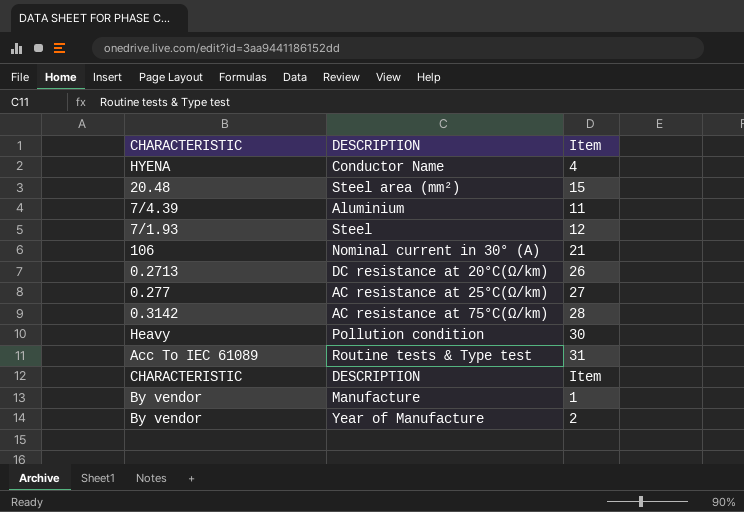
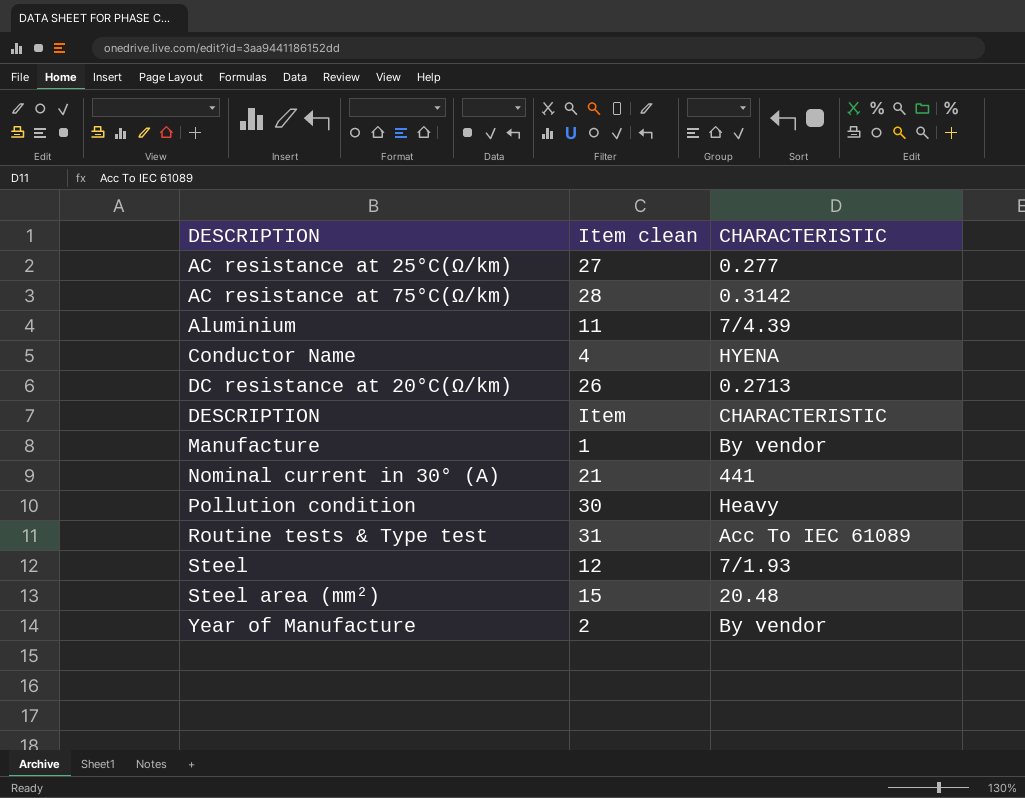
row order: none -> DESCRIPTION ascending
column name: Item -> Item clean
column CHARACTERISTIC | position: 1 -> 3
Nominal current in 30° (A) | CHARACTERISTIC: 106 -> 441

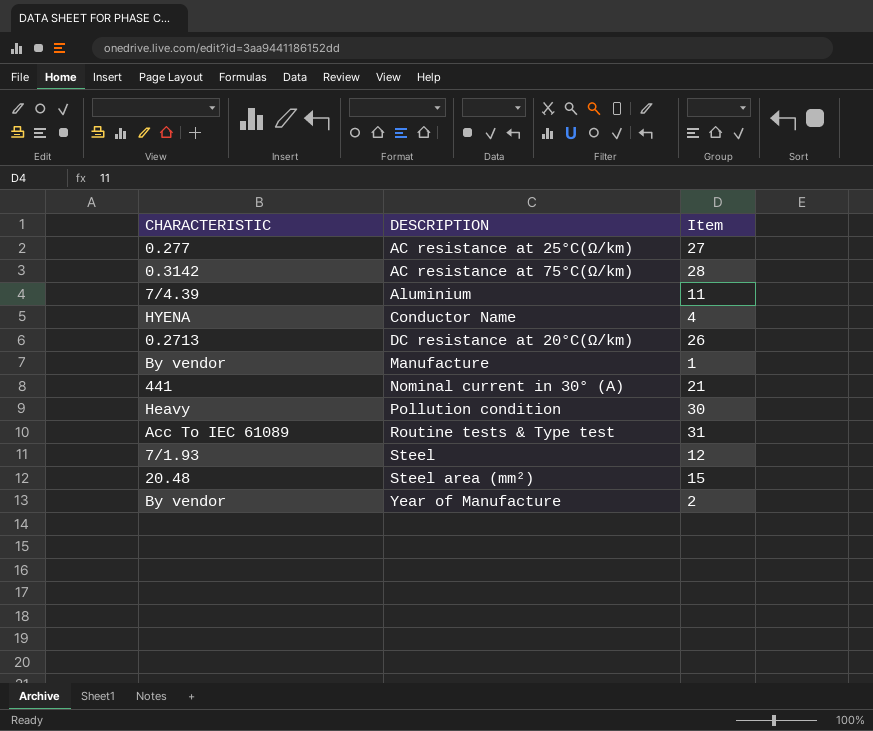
column CHARACTERISTIC | position: 3 -> 1
column name: Item clean -> Item
row DESCRIPTION: Item | CHARACTERISTIC -> none

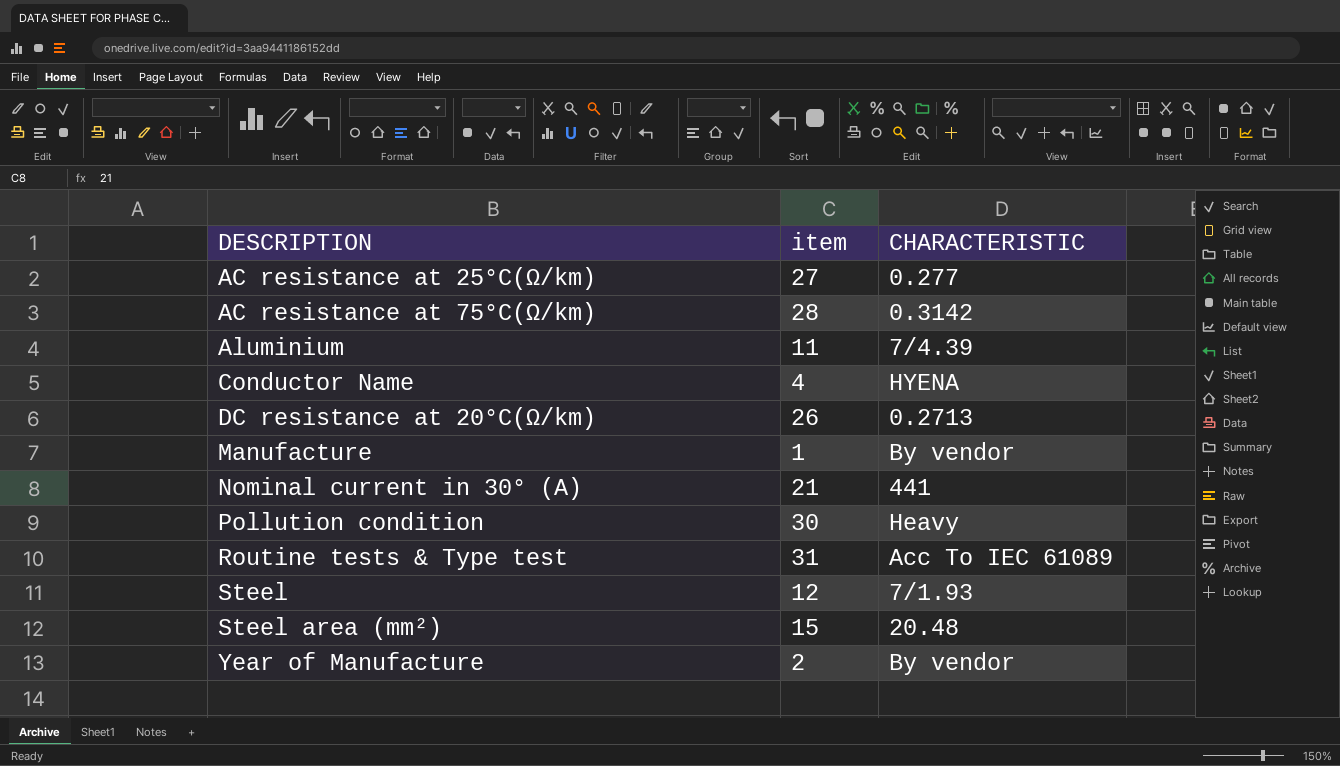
column name: Item -> item
column CHARACTERISTIC | position: 1 -> 3

